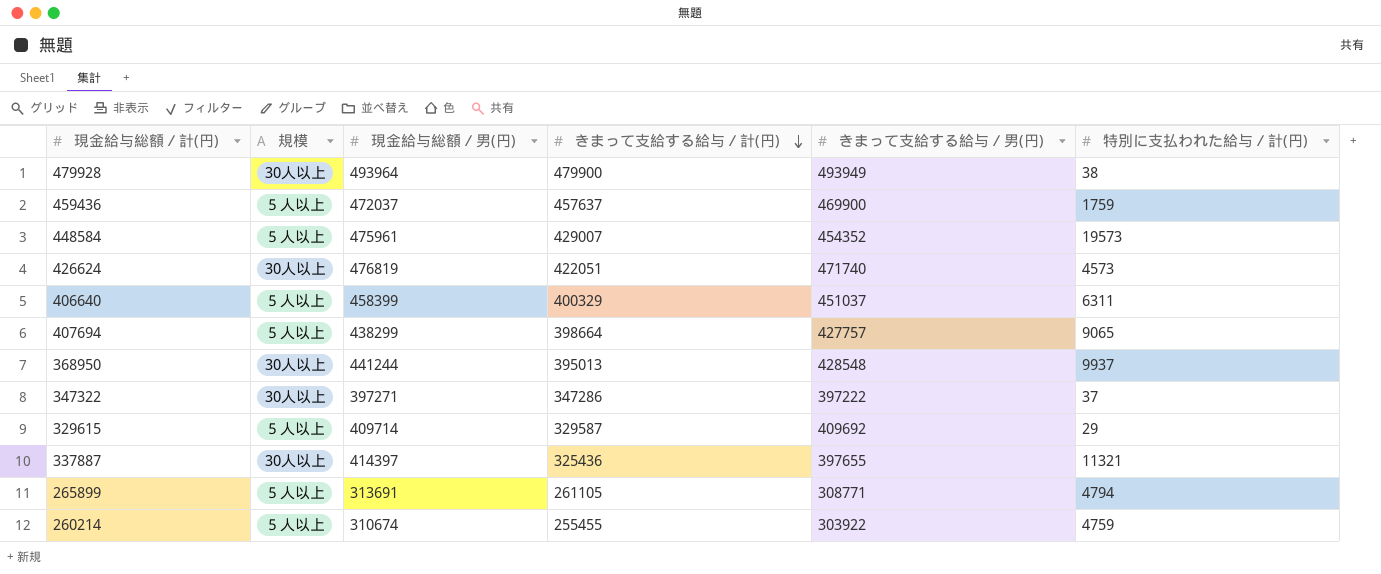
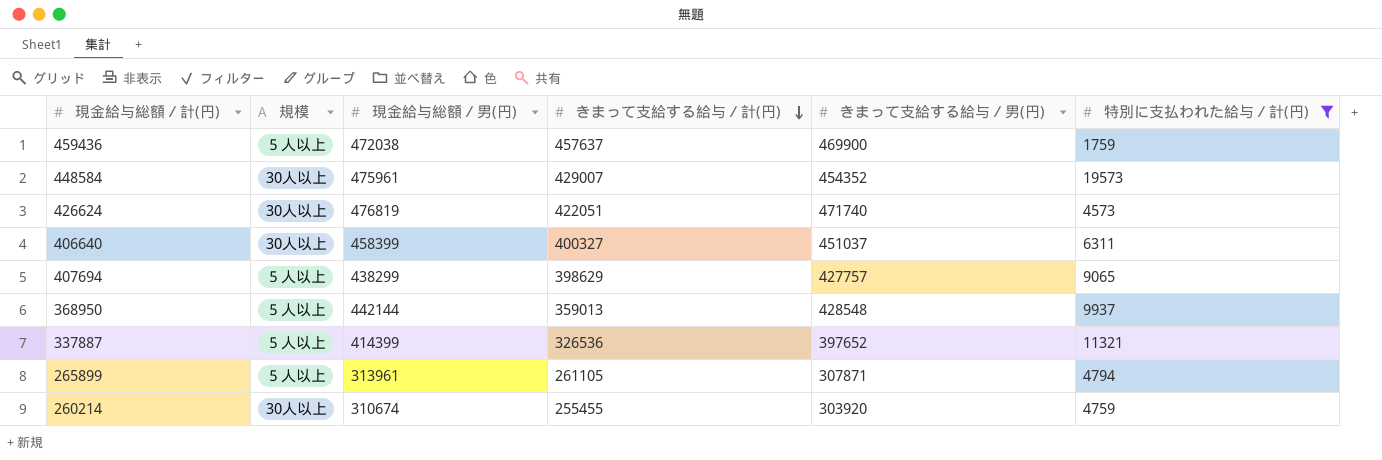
filter: none -> 特別に支払われた給与／計(円) >= 1759
459436 | 現金給与総額／男(円): 472037 -> 472038
448584 | 規模: ５人以上 -> 30人以上
406640 | 規模: ５人以上 -> 30人以上
406640 | きまって支給する給与／計(円): 400329 -> 400327
407694 | きまって支給する給与／計(円): 398664 -> 398629
368950 | 規模: 30人以上 -> ５人以上
368950 | 現金給与総額／男(円): 441244 -> 442144
368950 | きまって支給する給与／計(円): 395013 -> 359013
337887 | 規模: 30人以上 -> ５人以上
337887 | 現金給与総額／男(円): 414397 -> 414399
337887 | きまって支給する給与／計(円): 325436 -> 326536
337887 | きまって支給する給与／男(円): 397655 -> 397652
265899 | 現金給与総額／男(円): 313691 -> 313961
265899 | きまって支給する給与／男(円): 308771 -> 307871
260214 | 規模: ５人以上 -> 30人以上
260214 | きまって支給する給与／男(円): 303922 -> 303920

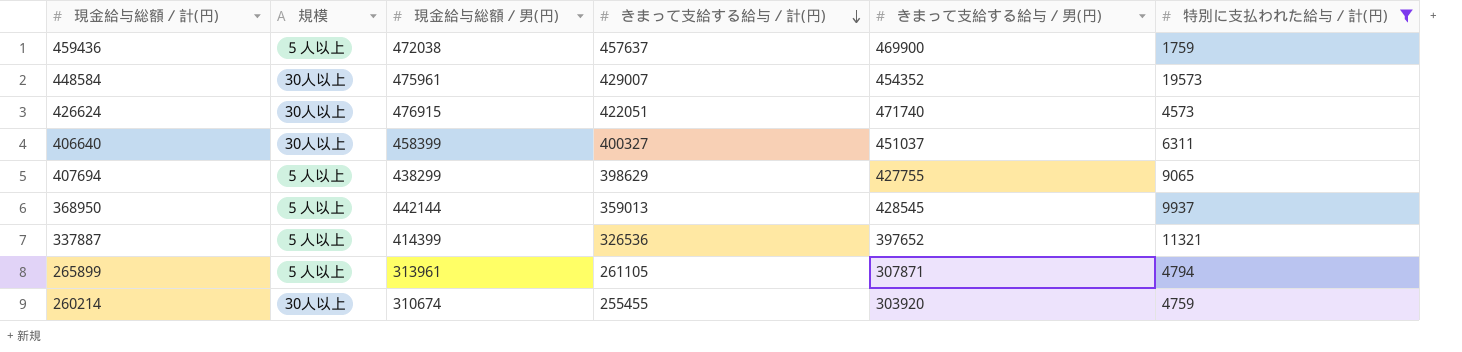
426624 | 現金給与総額／男(円): 476819 -> 476915
407694 | きまって支給する給与／男(円): 427757 -> 427755
368950 | きまって支給する給与／男(円): 428548 -> 428545

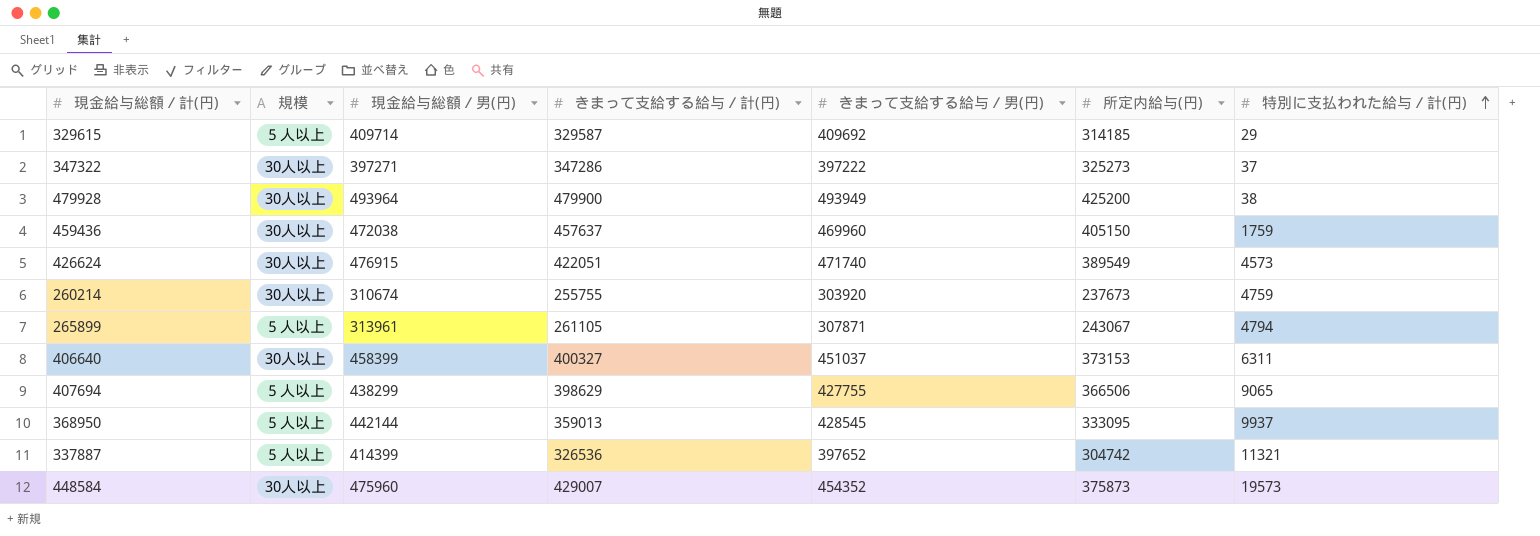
filter: 特別に支払われた給与／計(円) >= 1759 -> none
row order: きまって支給する給与／計(円) descending -> 特別に支払われた給与／計(円) ascending
column 所定内給与(円) | position: none -> 6
459436 | 規模: ５人以上 -> 30人以上
459436 | きまって支給する給与／男(円): 469900 -> 469960
260214 | きまって支給する給与／計(円): 255455 -> 255755
448584 | 現金給与総額／男(円): 475961 -> 475960

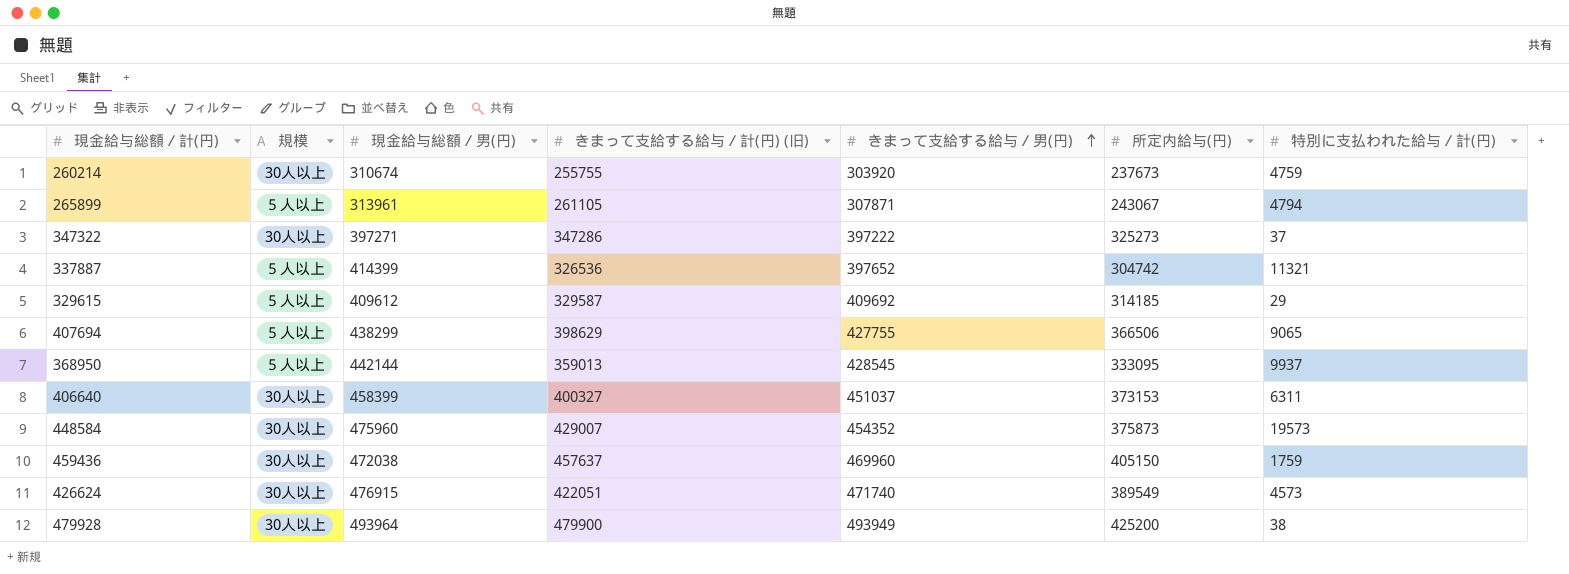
row order: 特別に支払われた給与／計(円) ascending -> きまって支給する給与／男(円) ascending
column name: きまって支給する給与／計(円) -> きまって支給する給与／計(円) (旧)
329615 | 現金給与総額／男(円): 409714 -> 409612

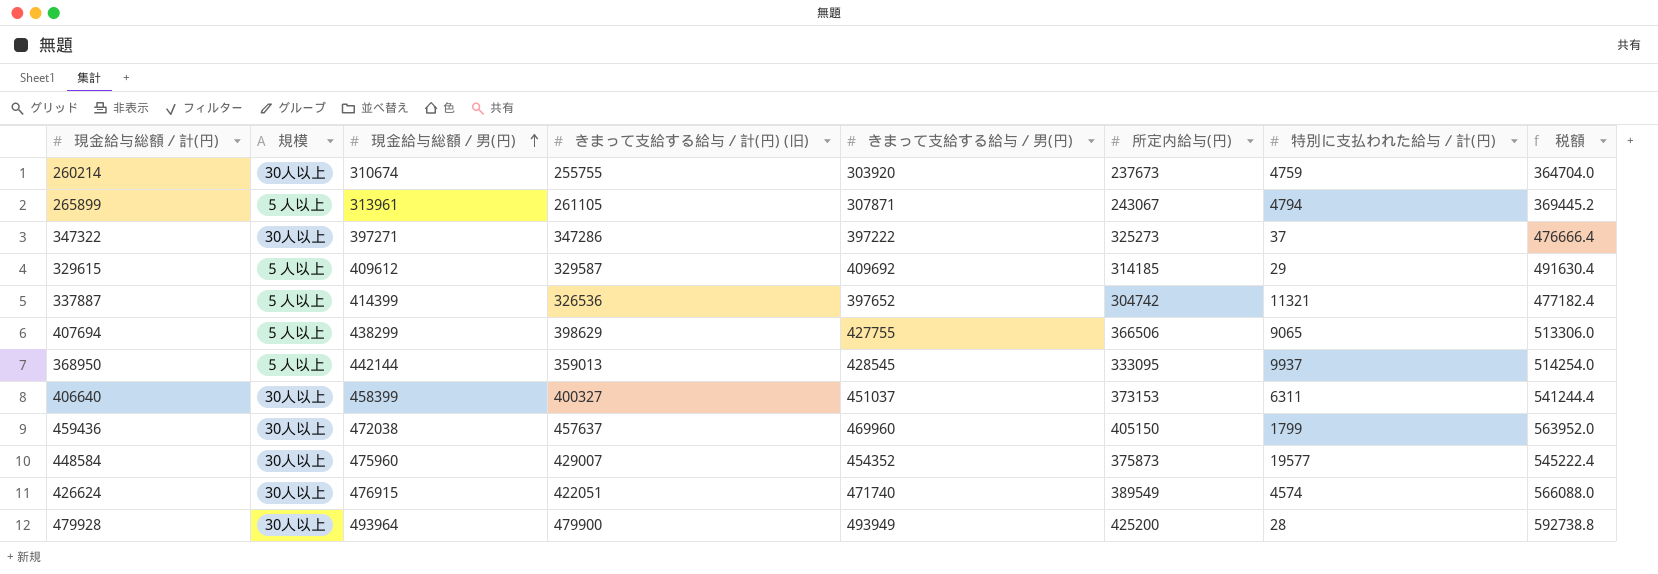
row order: きまって支給する給与／男(円) ascending -> 現金給与総額／男(円) ascending
column 税額 | formula: none -> [きまって支給する給与／男(円)] * 1.2
459436 | 特別に支払われた給与／計(円): 1759 -> 1799
448584 | 特別に支払われた給与／計(円): 19573 -> 19577
426624 | 特別に支払われた給与／計(円): 4573 -> 4574
479928 | 特別に支払われた給与／計(円): 38 -> 28

